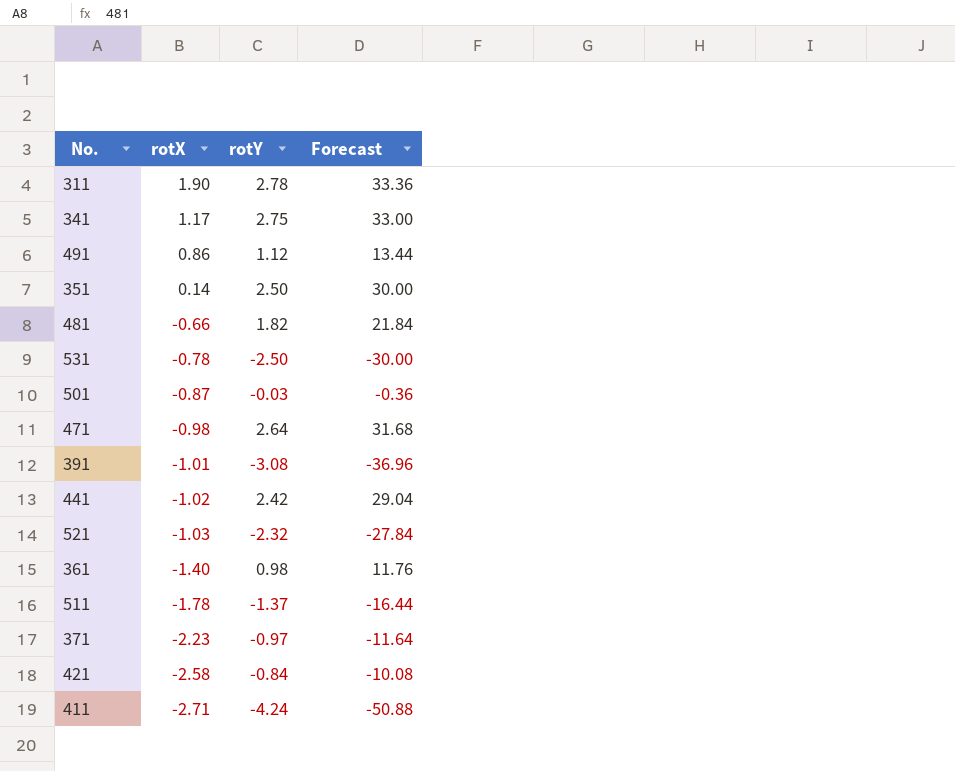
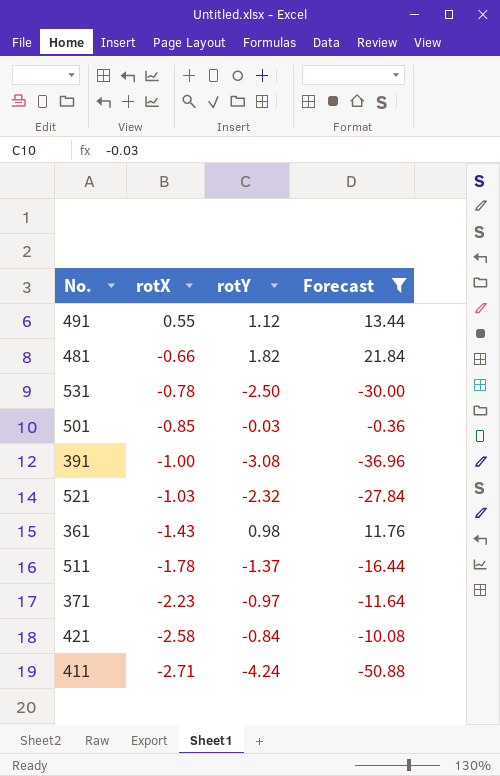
filter: none -> Forecast <= 21.84
491 | rotX: 0.86 -> 0.55
501 | rotX: -0.87 -> -0.85
391 | rotX: -1.01 -> -1.00
361 | rotX: -1.40 -> -1.43

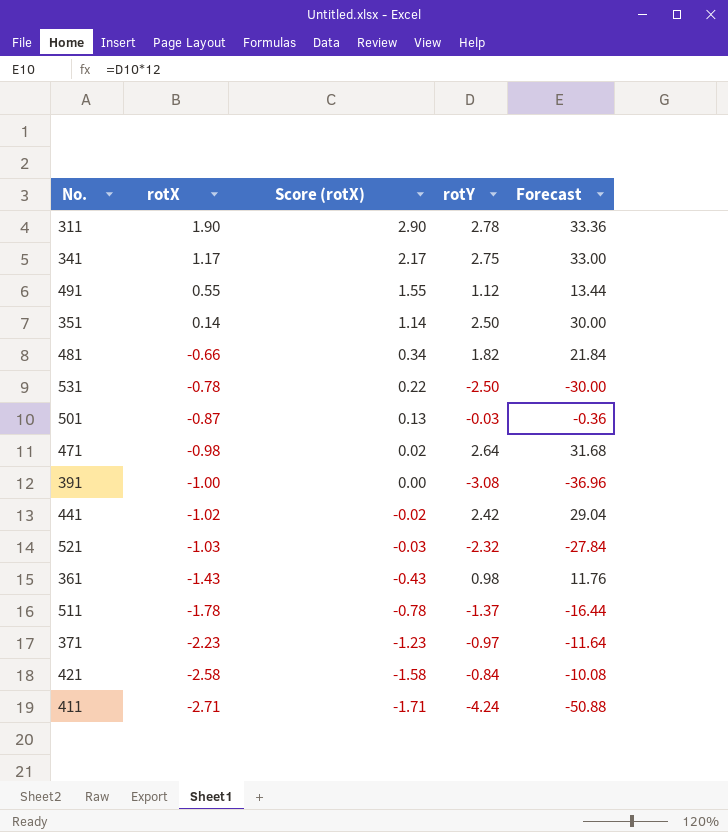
filter: Forecast <= 21.84 -> none
column Score (rotX) | formula: none -> [rotX] + 1
501 | rotX: -0.85 -> -0.87

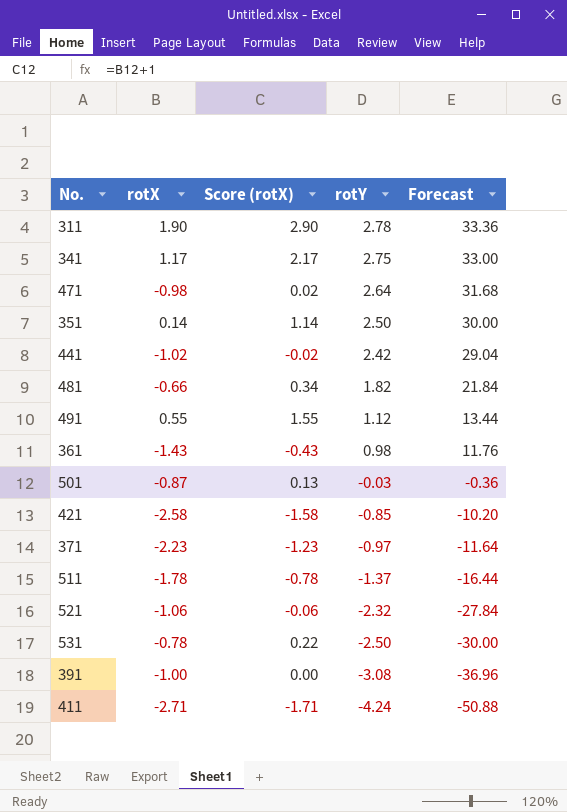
row order: rotX descending -> rotY descending
421 | rotY: -0.84 -> -0.85
421 | Forecast: -10.08 -> -10.20
521 | rotX: -1.03 -> -1.06
521 | Score (rotX): -0.03 -> -0.06

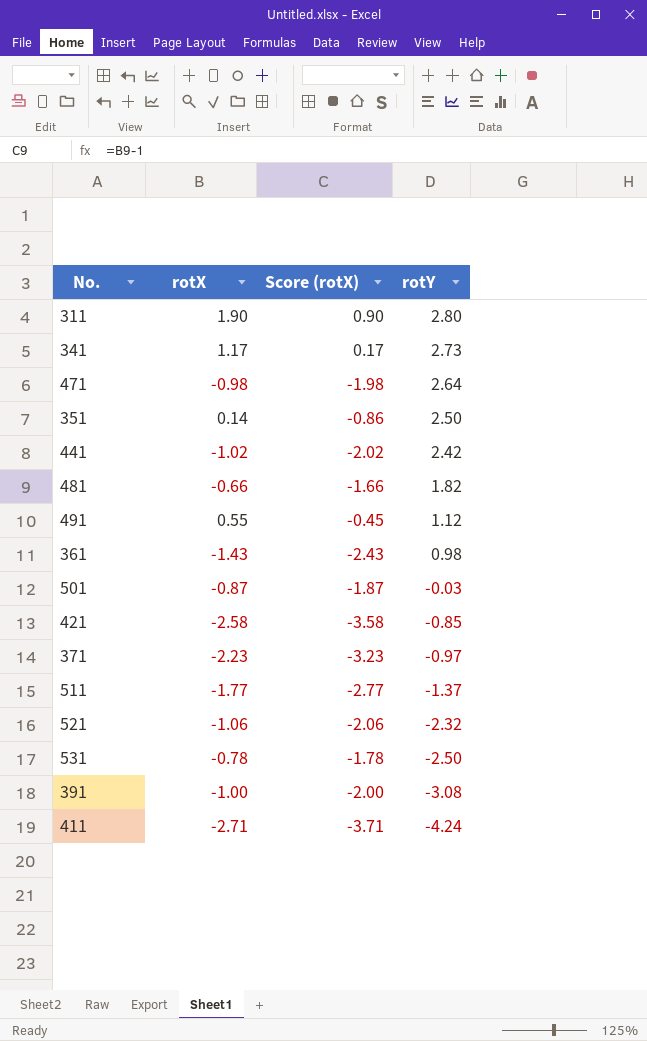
column Forecast | formula: [rotY] * 12 -> none
column Score (rotX) | formula: [rotX] + 1 -> [rotX] - 1
311 | rotY: 2.78 -> 2.80
341 | rotY: 2.75 -> 2.73
511 | rotX: -1.78 -> -1.77

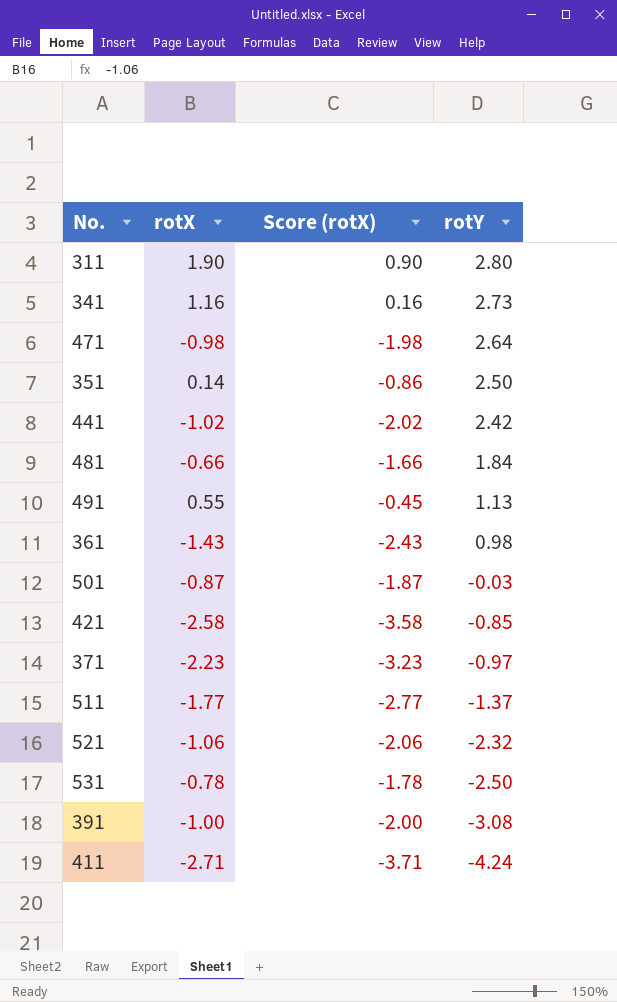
341 | rotX: 1.17 -> 1.16
341 | Score (rotX): 0.17 -> 0.16
481 | rotY: 1.82 -> 1.84
491 | rotY: 1.12 -> 1.13

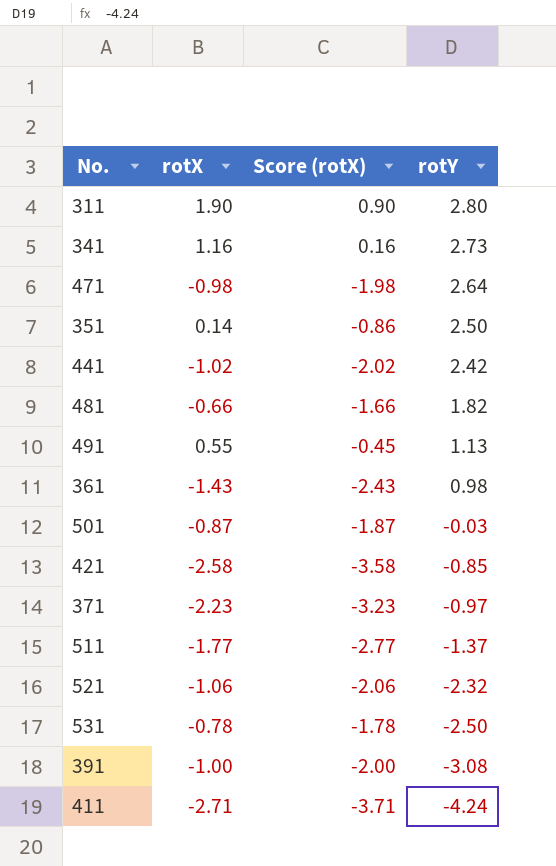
481 | rotY: 1.84 -> 1.82

